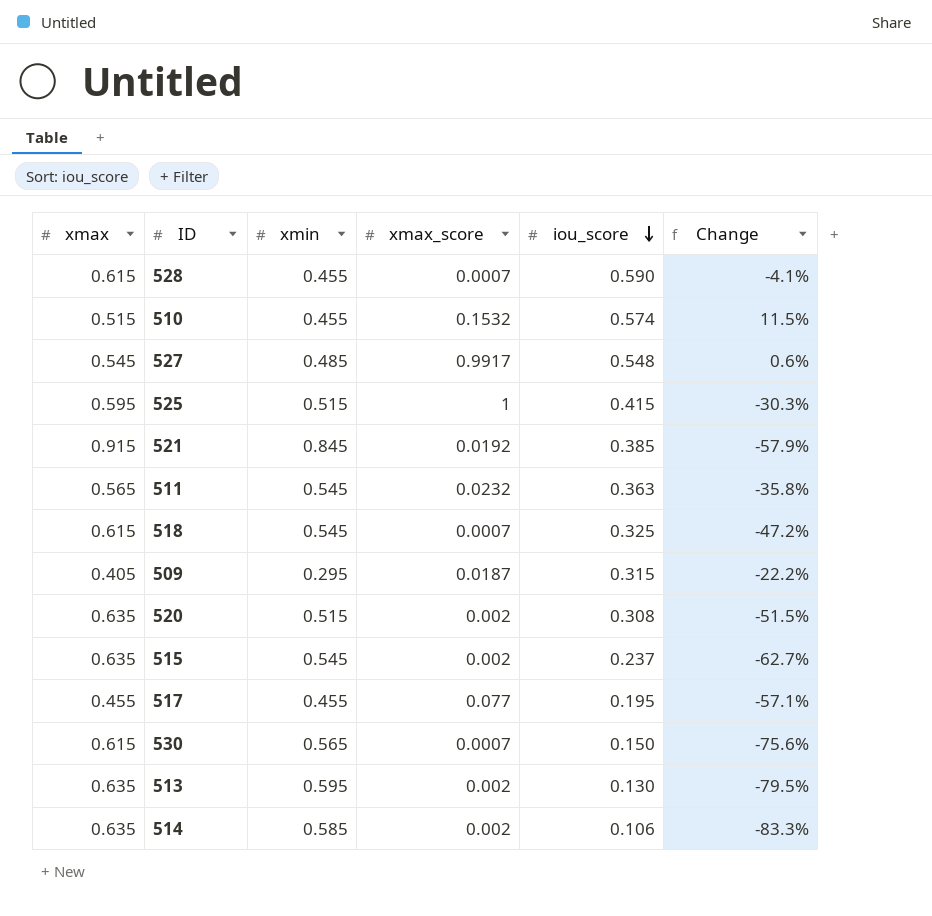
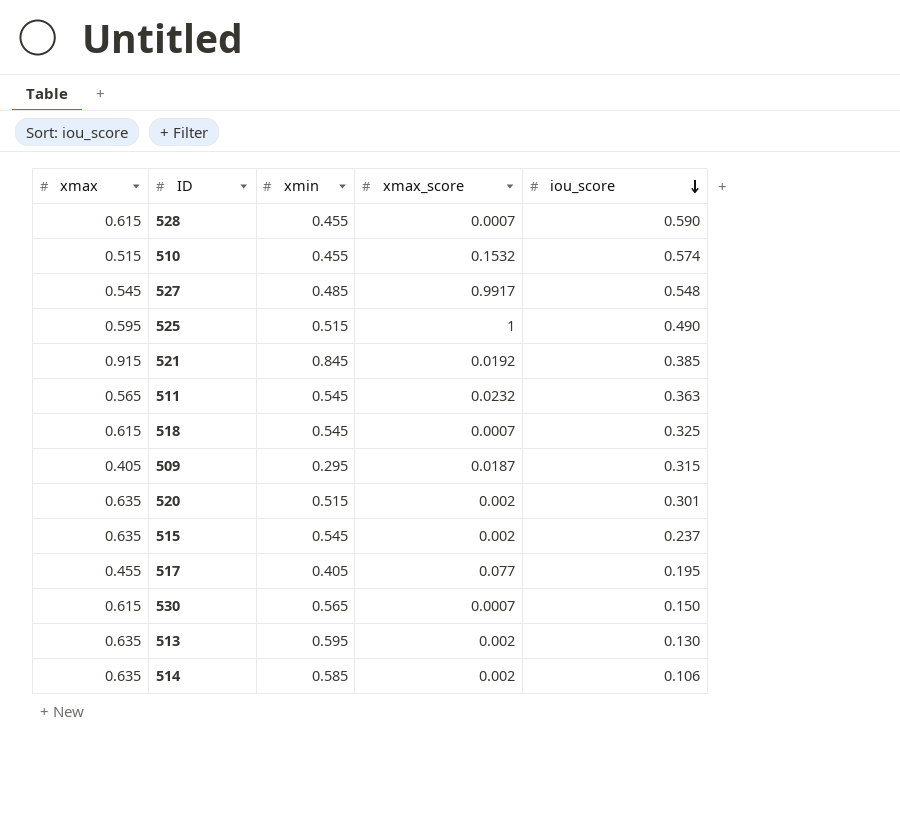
column Change | formula: ([iou_score] - [xmax]) / [xmax] -> none
525 | iou_score: 0.415 -> 0.490
520 | iou_score: 0.308 -> 0.301
517 | xmin: 0.455 -> 0.405

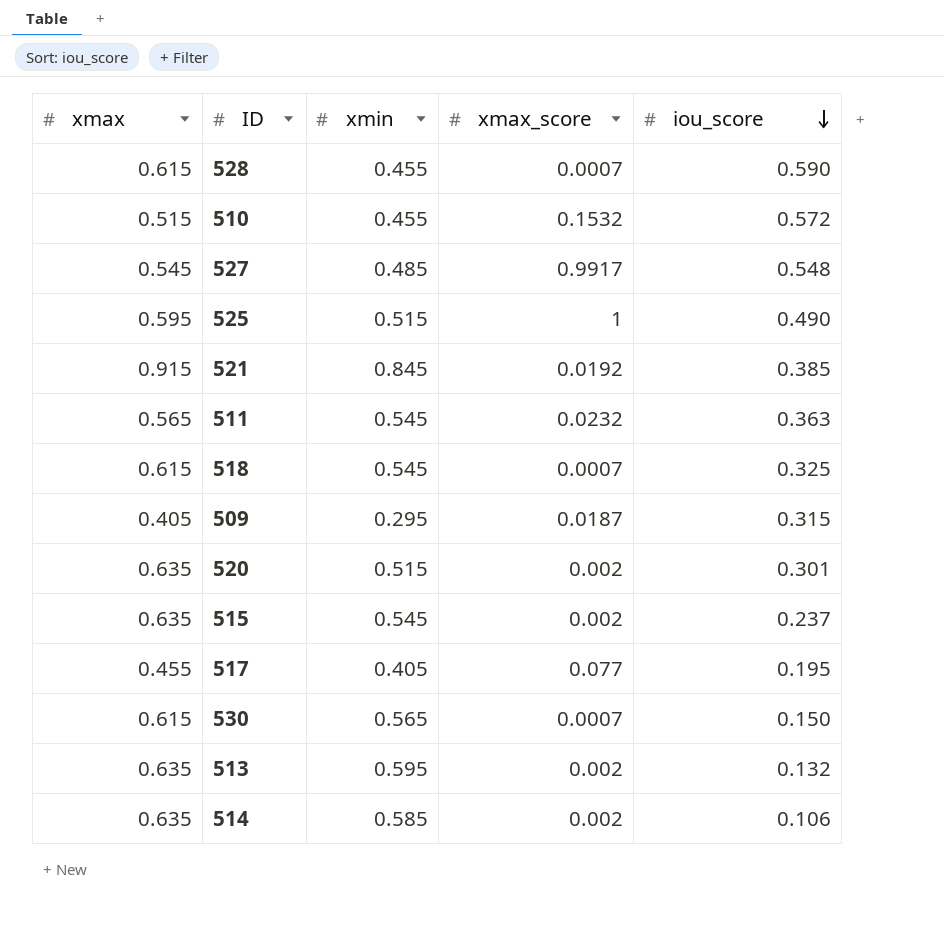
510 | iou_score: 0.574 -> 0.572
513 | iou_score: 0.130 -> 0.132

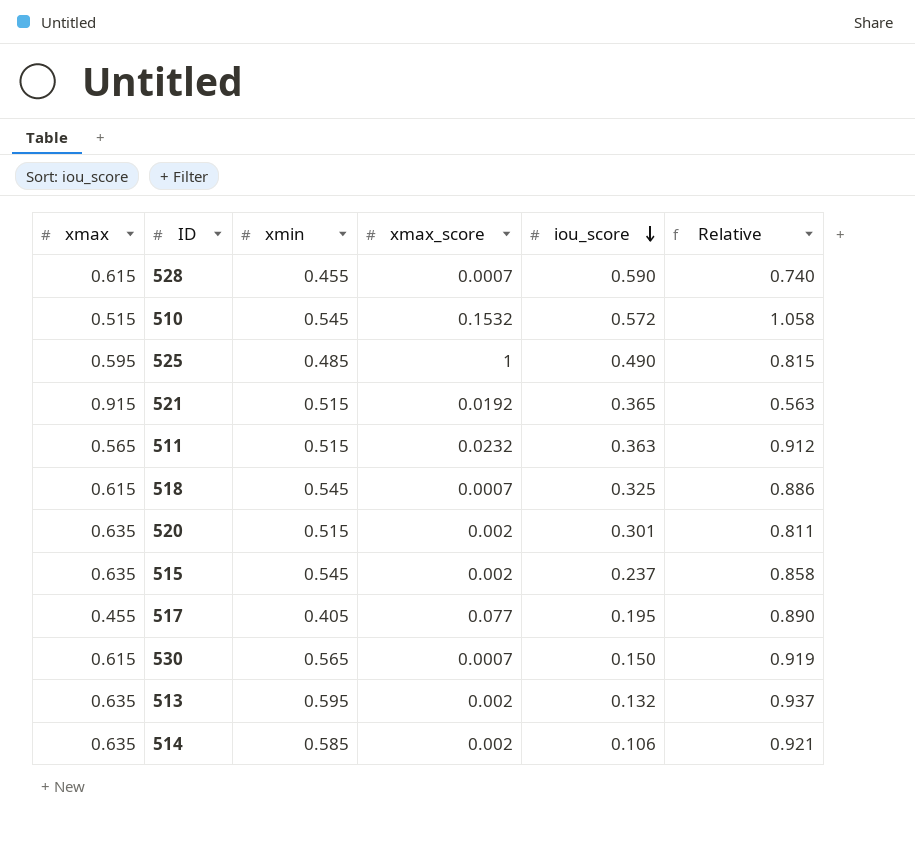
column Relative | formula: none -> [xmin] / [xmax]
row 527: 0.545 | 0.485 | 0.9917 | 0.548 -> none
row 509: 0.405 | 0.295 | 0.0187 | 0.315 -> none
510 | xmin: 0.455 -> 0.545
525 | xmin: 0.515 -> 0.485
521 | xmin: 0.845 -> 0.515
521 | iou_score: 0.385 -> 0.365
511 | xmin: 0.545 -> 0.515

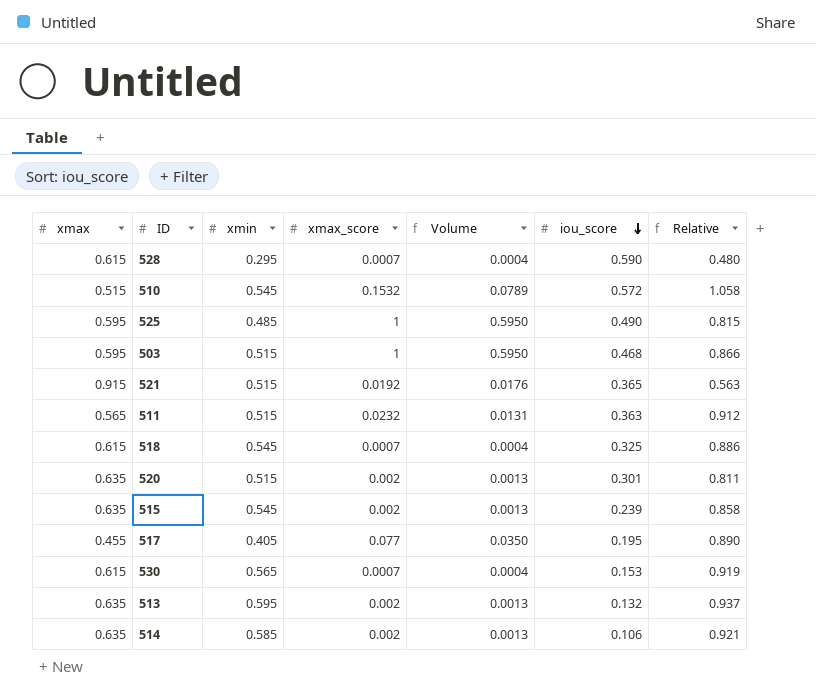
column Volume | formula: none -> [xmax] * [xmax_score]
528 | xmin: 0.455 -> 0.295
528 | Relative: 0.740 -> 0.480
row 503: none -> 0.595 | 0.515 | 1 | 0.5950 | 0.468 | 0.866
515 | iou_score: 0.237 -> 0.239
530 | iou_score: 0.150 -> 0.153

